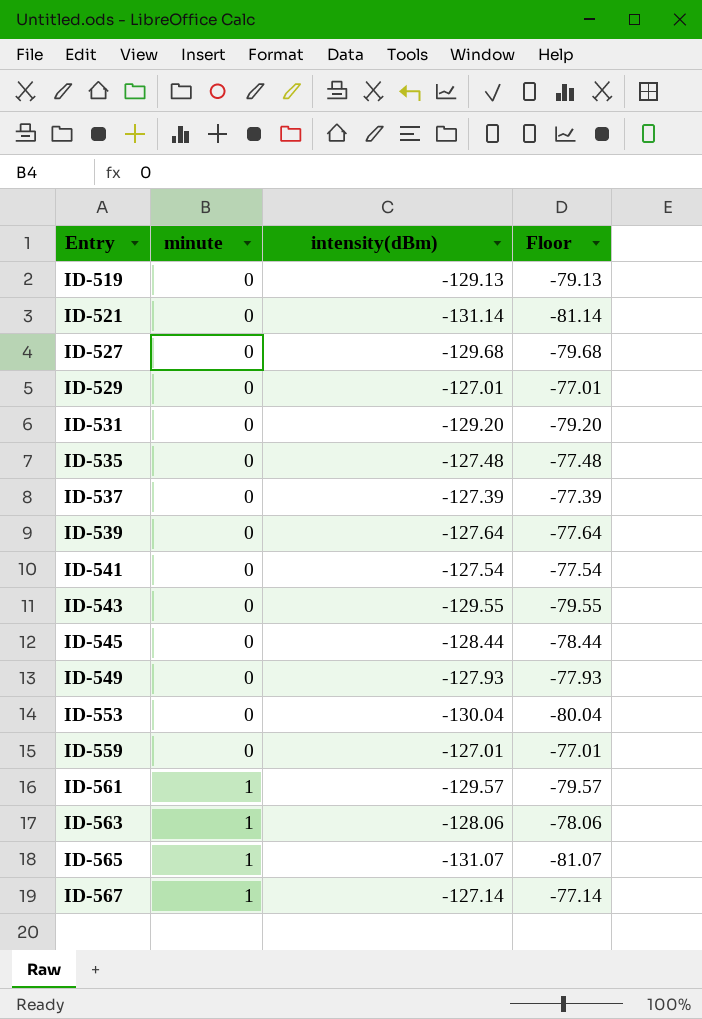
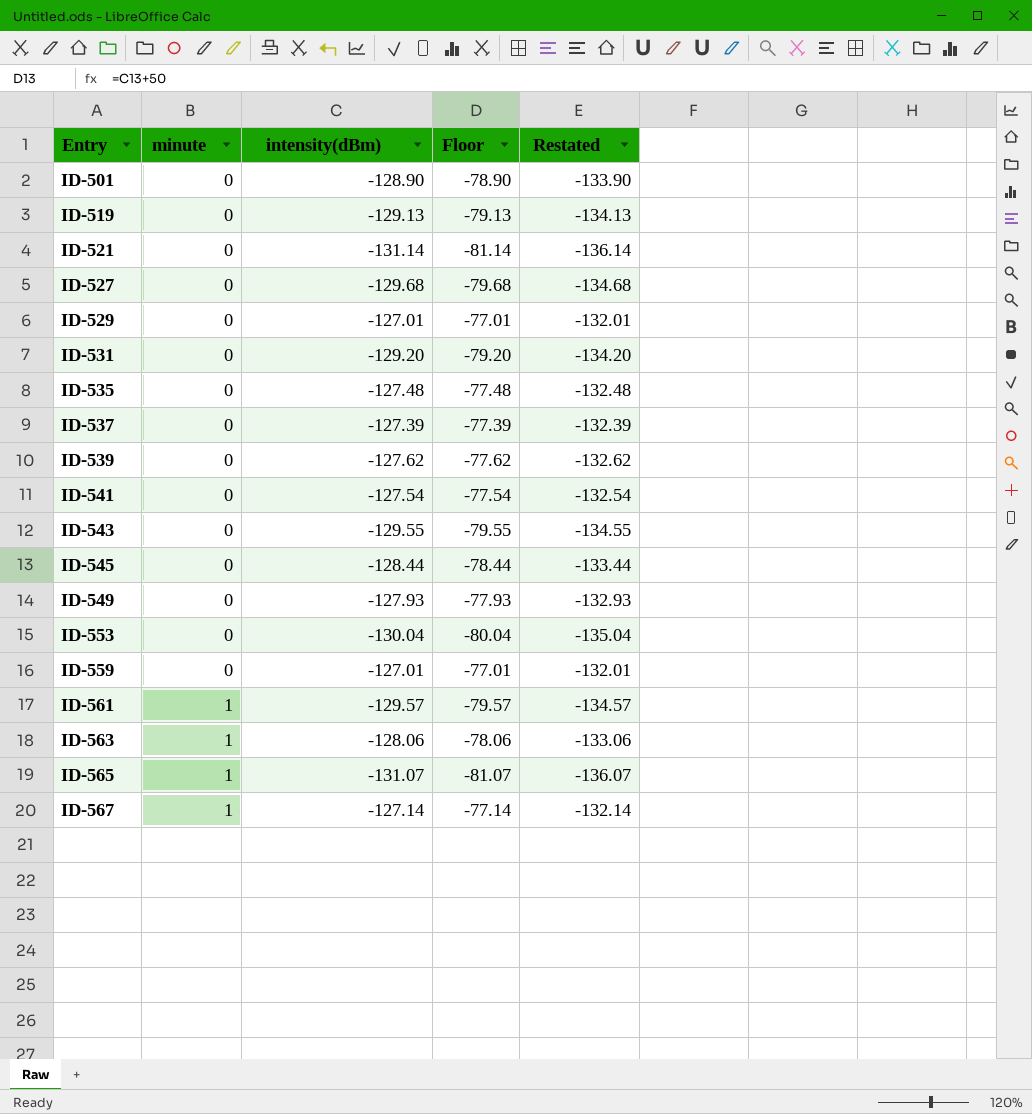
column Restated | formula: none -> [intensity(dBm)] - 5
row ID-501: none -> 0 | -128.90 | -78.90 | -133.90
ID-539 | intensity(dBm): -127.64 -> -127.62
ID-539 | Floor: -77.64 -> -77.62

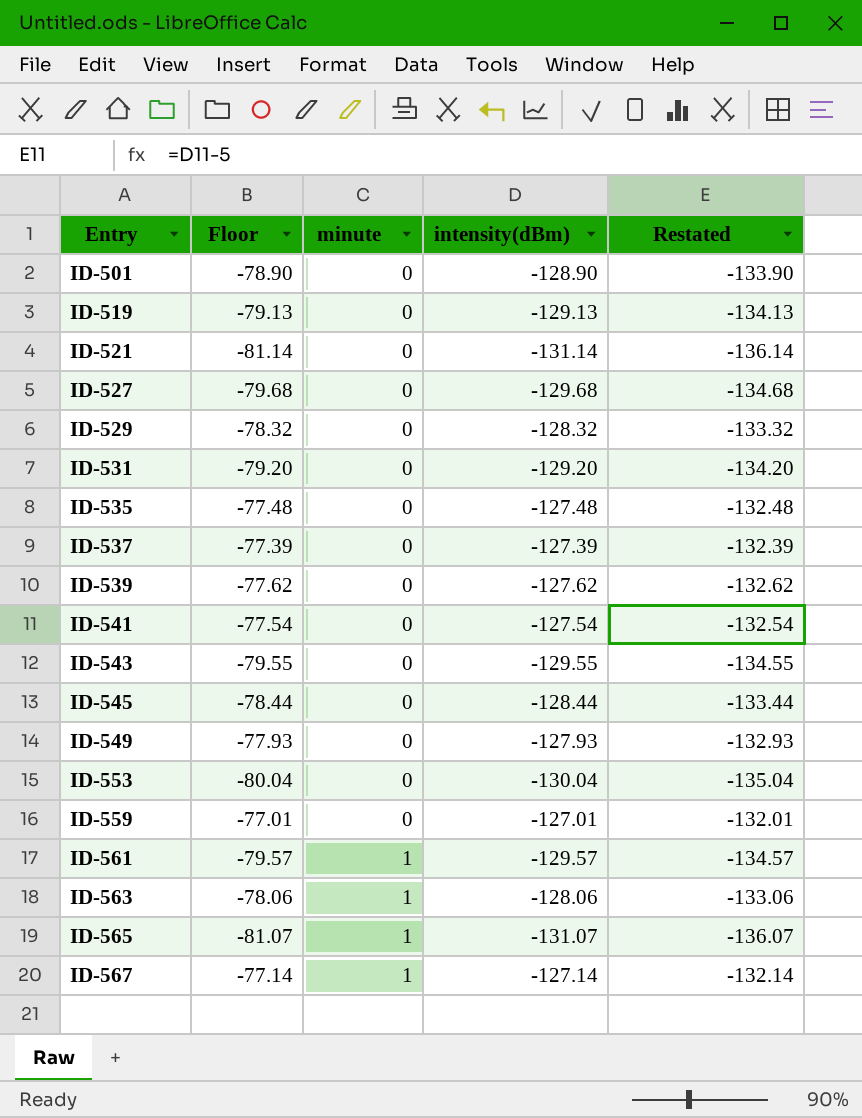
column Floor | position: 4 -> 2
ID-529 | Floor: -77.01 -> -78.32
ID-529 | intensity(dBm): -127.01 -> -128.32
ID-529 | Restated: -132.01 -> -133.32

